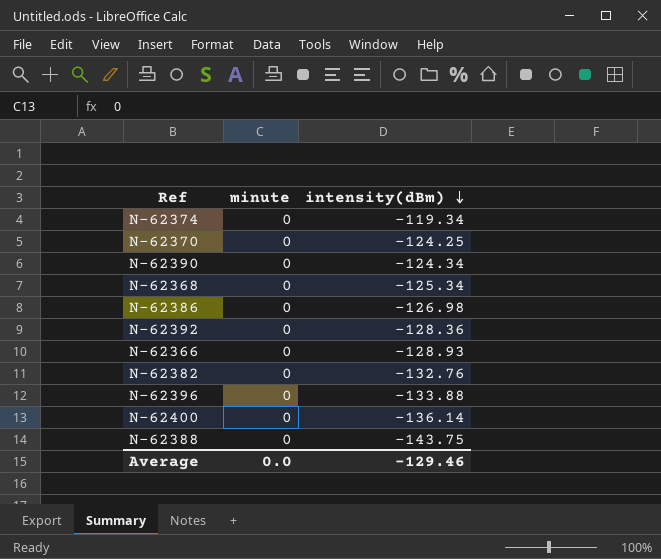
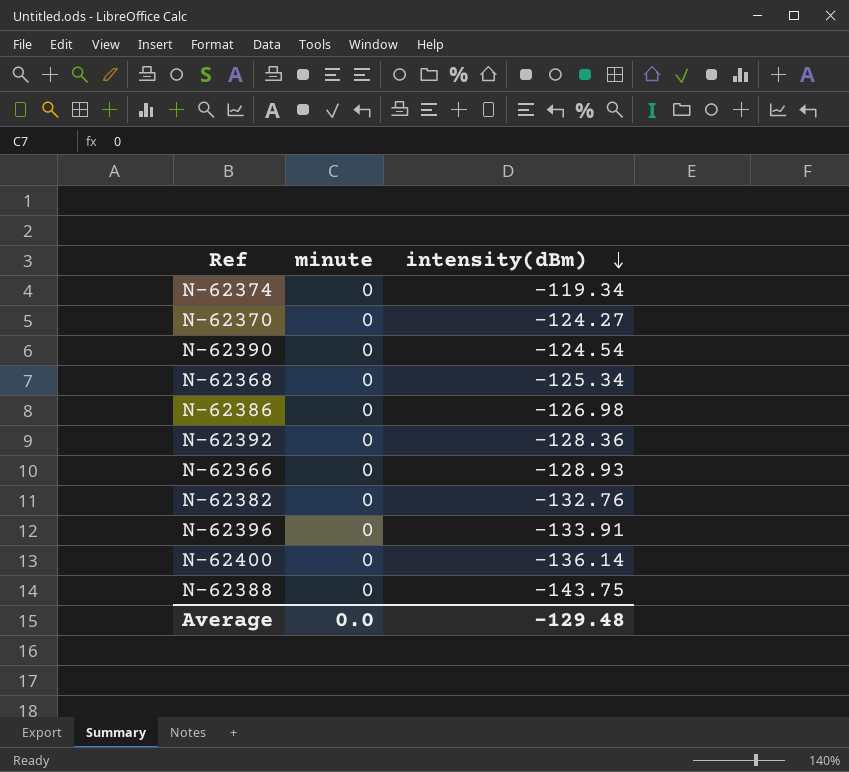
N-62370 | intensity(dBm): -124.25 -> -124.27
N-62390 | intensity(dBm): -124.34 -> -124.54
N-62396 | intensity(dBm): -133.88 -> -133.91
Average | intensity(dBm): -129.46 -> -129.48

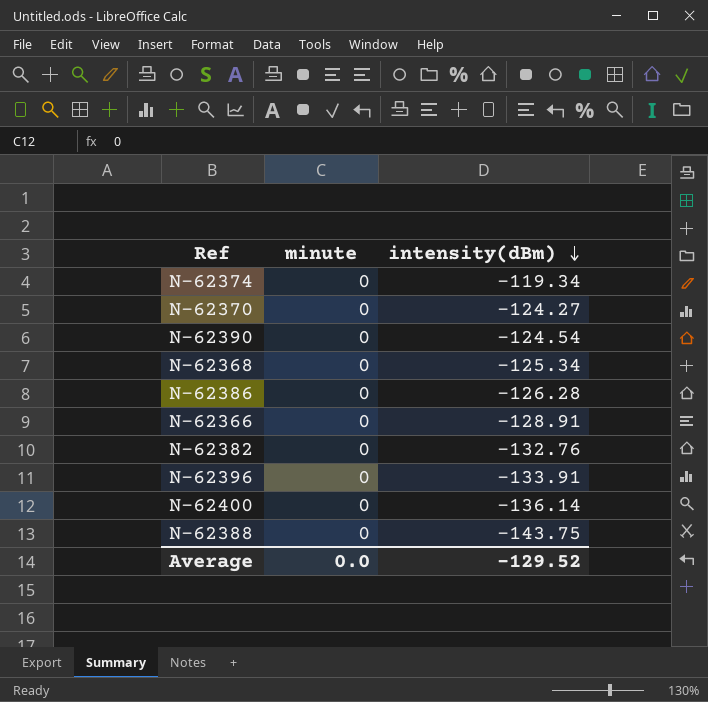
row N-62392: 0 | -128.36 -> none
N-62386 | intensity(dBm): -126.98 -> -126.28
N-62366 | intensity(dBm): -128.93 -> -128.91
Average | intensity(dBm): -129.48 -> -129.52

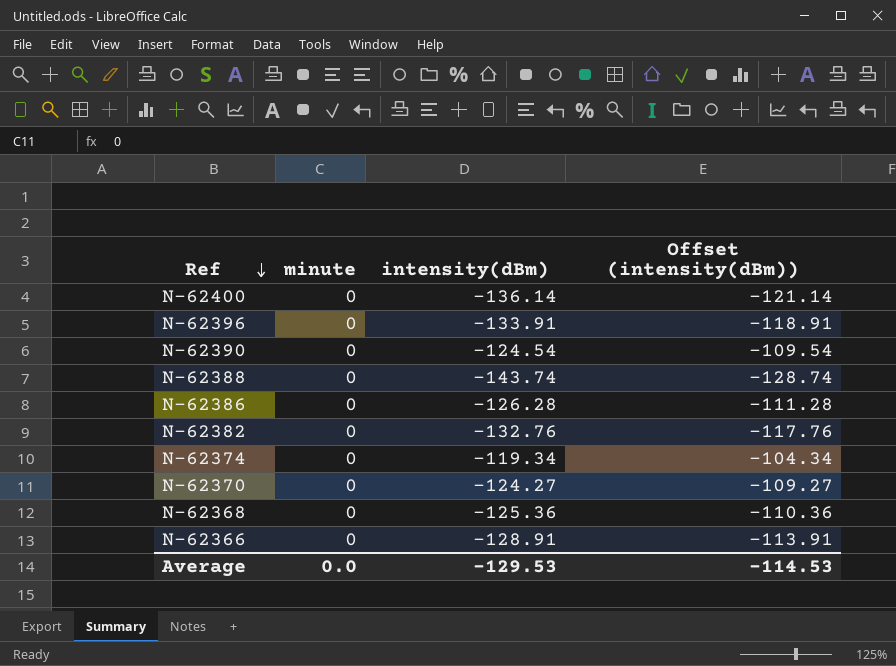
row order: intensity(dBm) descending -> Ref descending
column Offset (intensity(dBm)) | formula: none -> [intensity(dBm)] + 15
N-62388 | intensity(dBm): -143.75 -> -143.74
N-62368 | intensity(dBm): -125.34 -> -125.36
Average | intensity(dBm): -129.52 -> -129.53

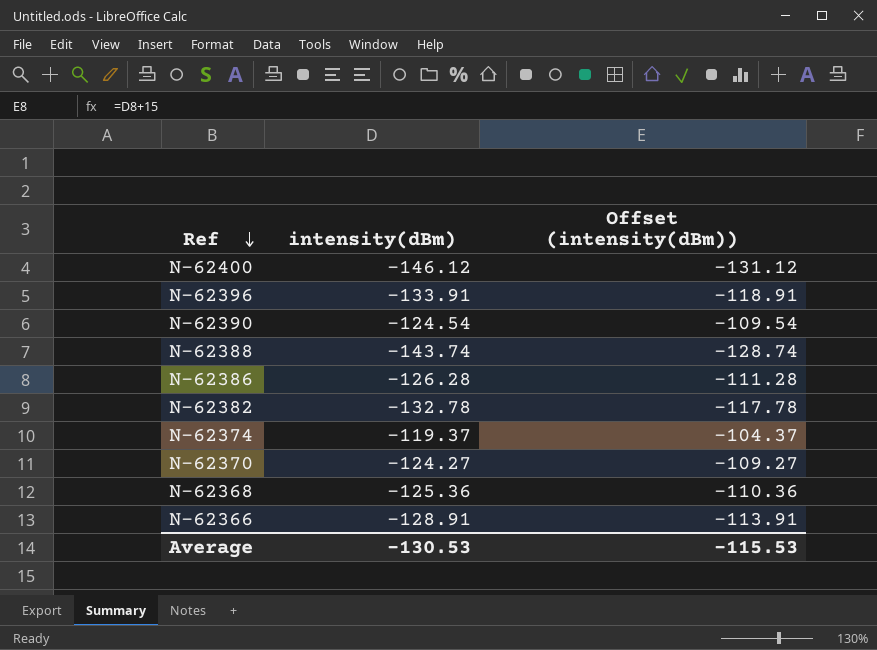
column minute | position: 2 -> none
N-62400 | intensity(dBm): -136.14 -> -146.12
N-62400 | Offset (intensity(dBm)): -121.14 -> -131.12
N-62382 | intensity(dBm): -132.76 -> -132.78
N-62382 | Offset (intensity(dBm)): -117.76 -> -117.78
N-62374 | intensity(dBm): -119.34 -> -119.37
N-62374 | Offset (intensity(dBm)): -104.34 -> -104.37
Average | intensity(dBm): -129.53 -> -130.53
Average | Offset (intensity(dBm)): -114.53 -> -115.53

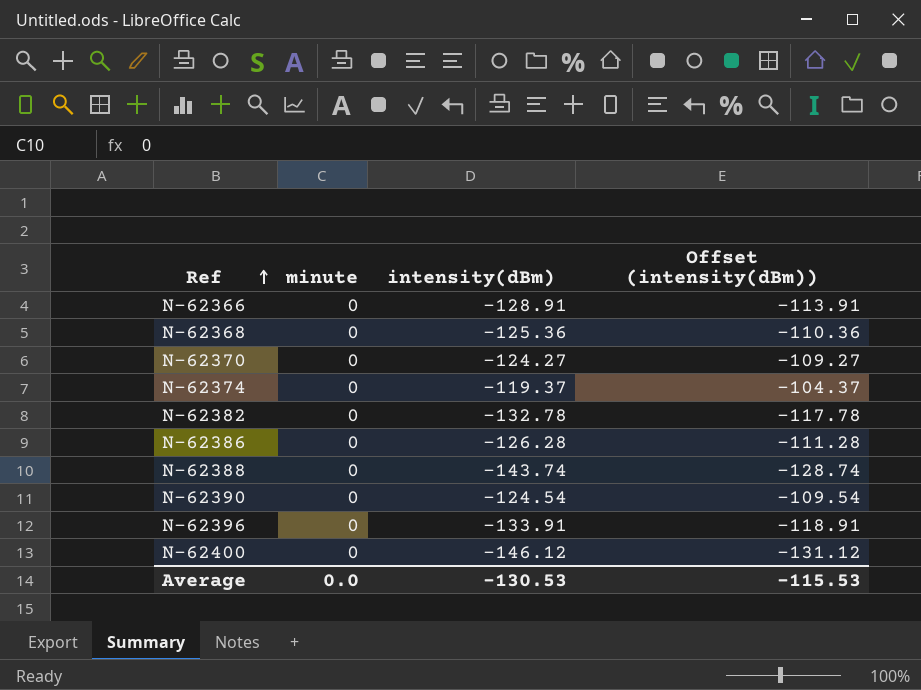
row order: Ref descending -> Ref ascending
column minute | position: none -> 2

